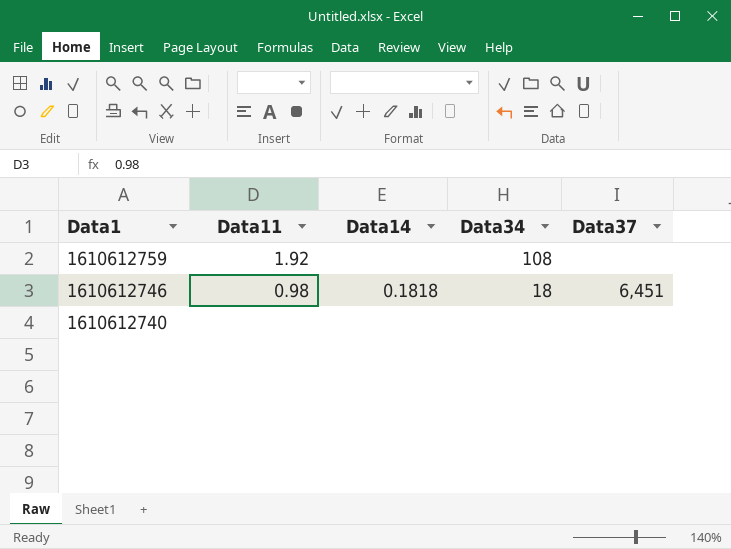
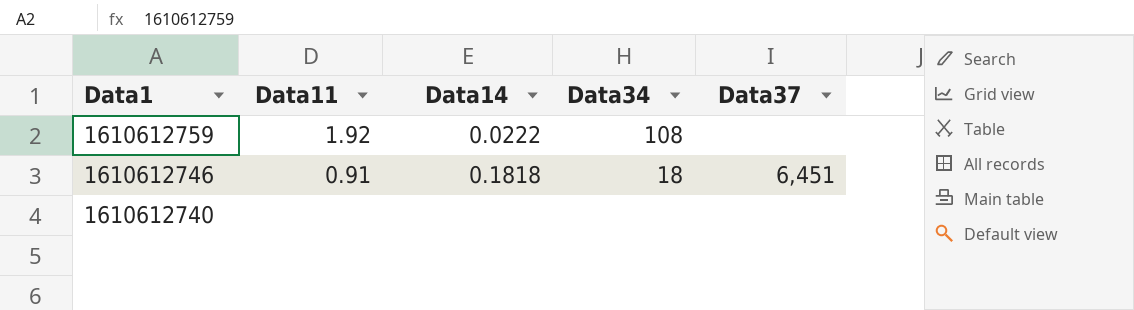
1610612759 | Data14: none -> 0.0222
1610612746 | Data11: 0.98 -> 0.91

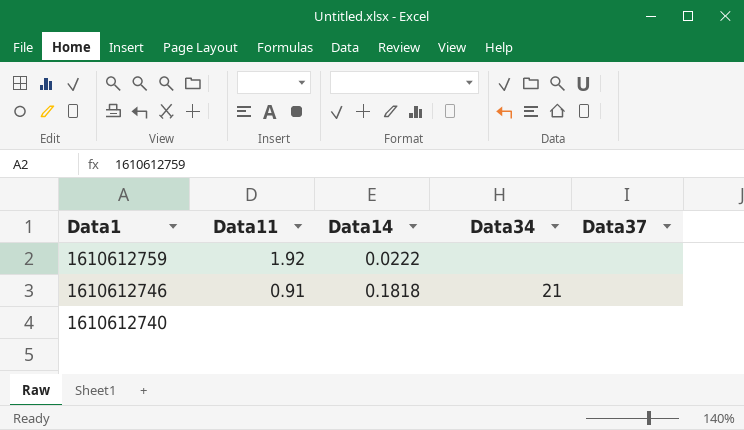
1610612759 | Data34: 108 -> none
1610612746 | Data34: 18 -> 21
1610612746 | Data37: 6,451 -> none

